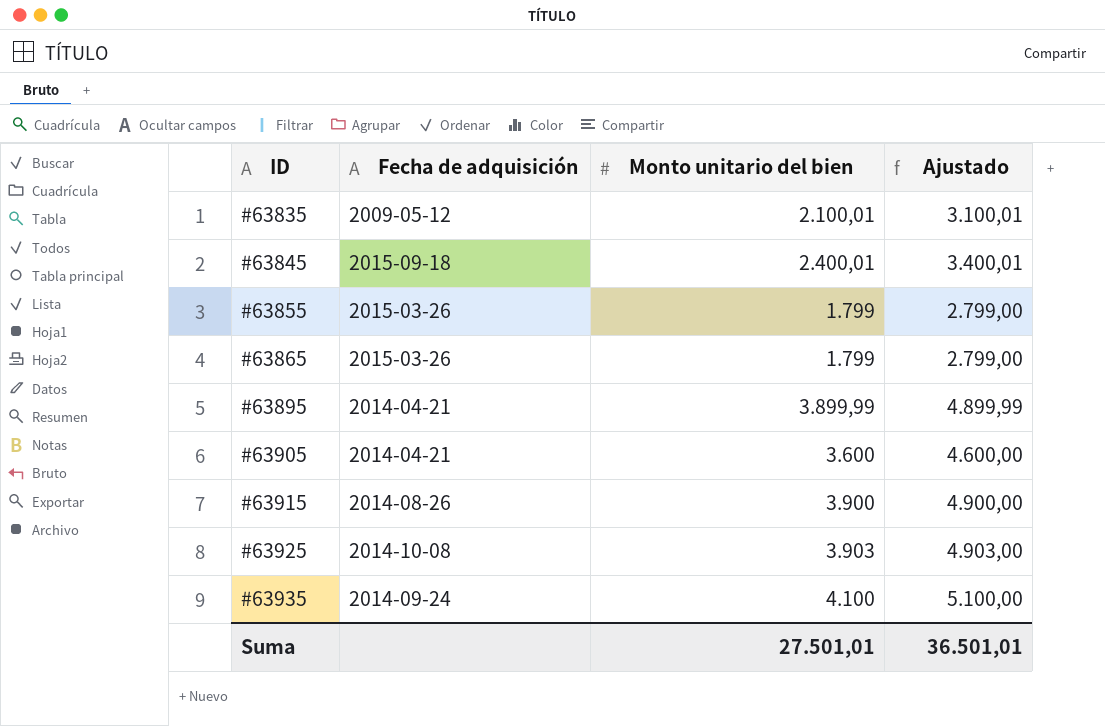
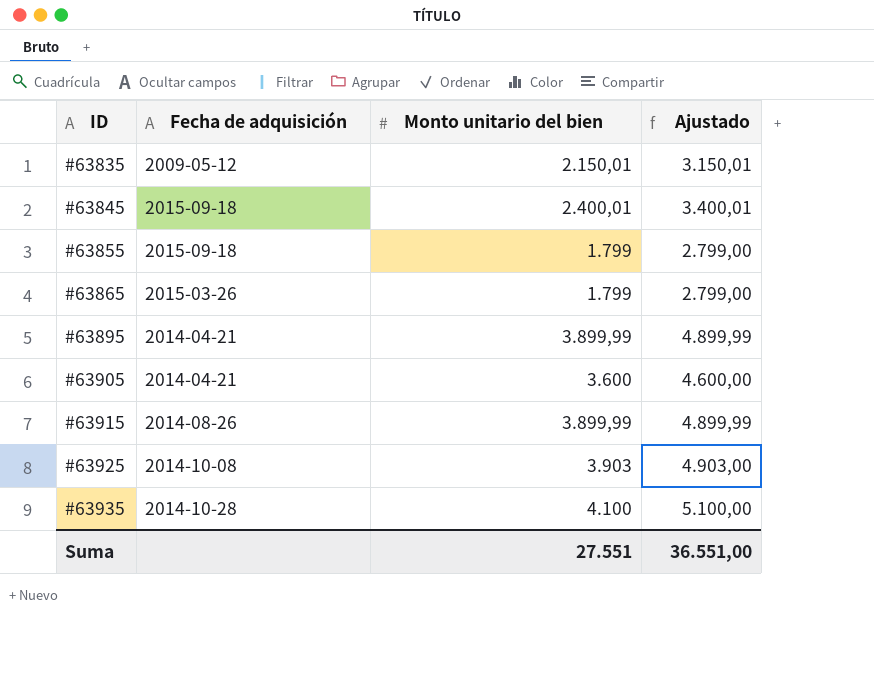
#63835 | Monto unitario del bien: 2.100,01 -> 2.150,01
#63835 | Ajustado: 3.100,01 -> 3.150,01
#63855 | Fecha de adquisición: 2015-03-26 -> 2015-09-18
#63915 | Monto unitario del bien: 3.900 -> 3.899,99
#63915 | Ajustado: 4.900,00 -> 4.899,99
#63935 | Fecha de adquisición: 2014-09-24 -> 2014-10-28
Suma | Monto unitario del bien: 27.501,01 -> 27.551
Suma | Ajustado: 36.501,01 -> 36.551,00

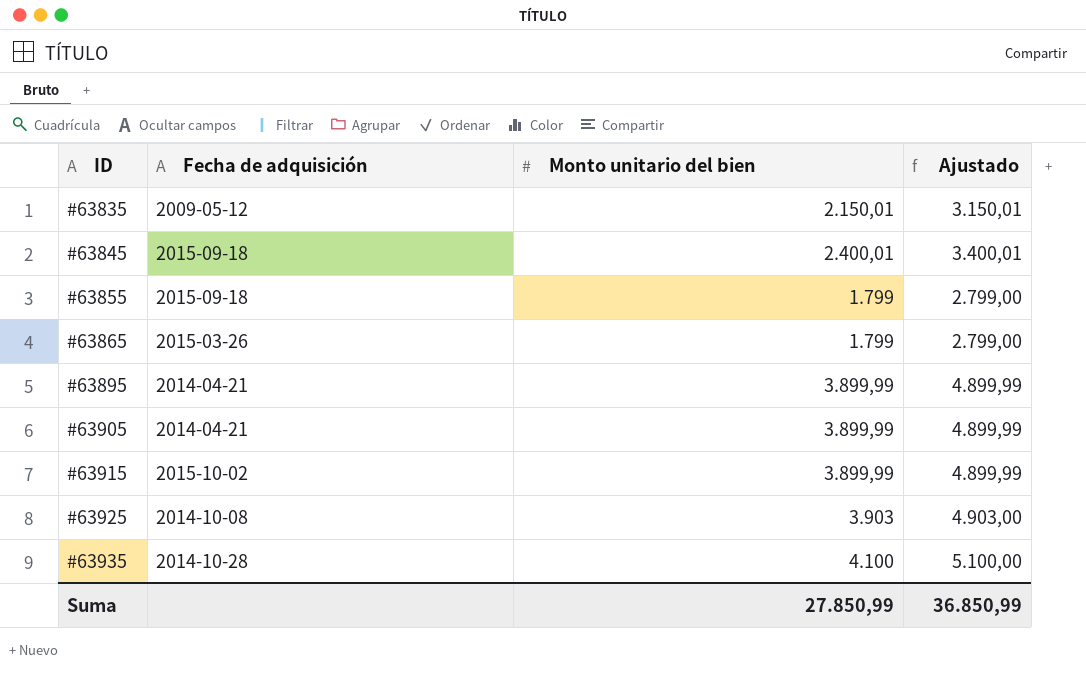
#63905 | Monto unitario del bien: 3.600 -> 3.899,99
#63905 | Ajustado: 4.600,00 -> 4.899,99
#63915 | Fecha de adquisición: 2014-08-26 -> 2015-10-02
Suma | Monto unitario del bien: 27.551 -> 27.850,99
Suma | Ajustado: 36.551,00 -> 36.850,99

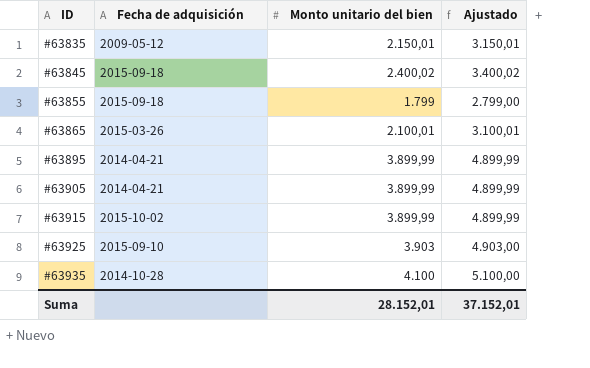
#63845 | Monto unitario del bien: 2.400,01 -> 2.400,02
#63845 | Ajustado: 3.400,01 -> 3.400,02
#63865 | Monto unitario del bien: 1.799 -> 2.100,01
#63865 | Ajustado: 2.799,00 -> 3.100,01
#63925 | Fecha de adquisición: 2014-10-08 -> 2015-09-10
Suma | Monto unitario del bien: 27.850,99 -> 28.152,01
Suma | Ajustado: 36.850,99 -> 37.152,01

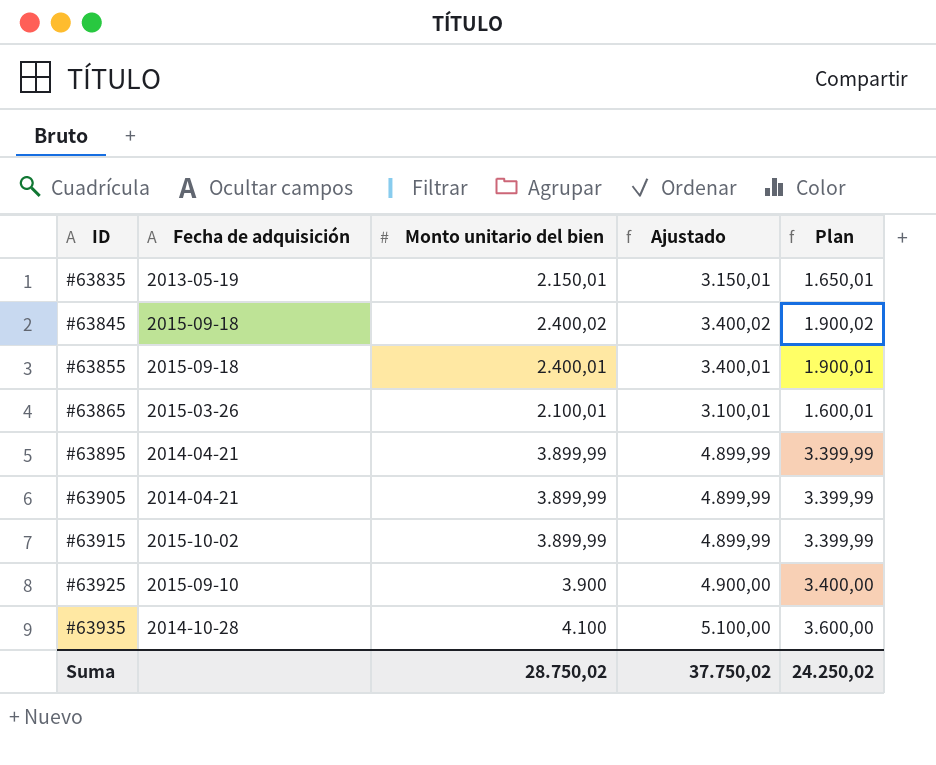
column Plan | formula: none -> [Monto unitario del bien] - 500
#63835 | Fecha de adquisición: 2009-05-12 -> 2013-05-19
#63855 | Monto unitario del bien: 1.799 -> 2.400,01
#63855 | Ajustado: 2.799,00 -> 3.400,01
#63925 | Monto unitario del bien: 3.903 -> 3.900
#63925 | Ajustado: 4.903,00 -> 4.900,00
Suma | Monto unitario del bien: 28.152,01 -> 28.750,02
Suma | Ajustado: 37.152,01 -> 37.750,02

